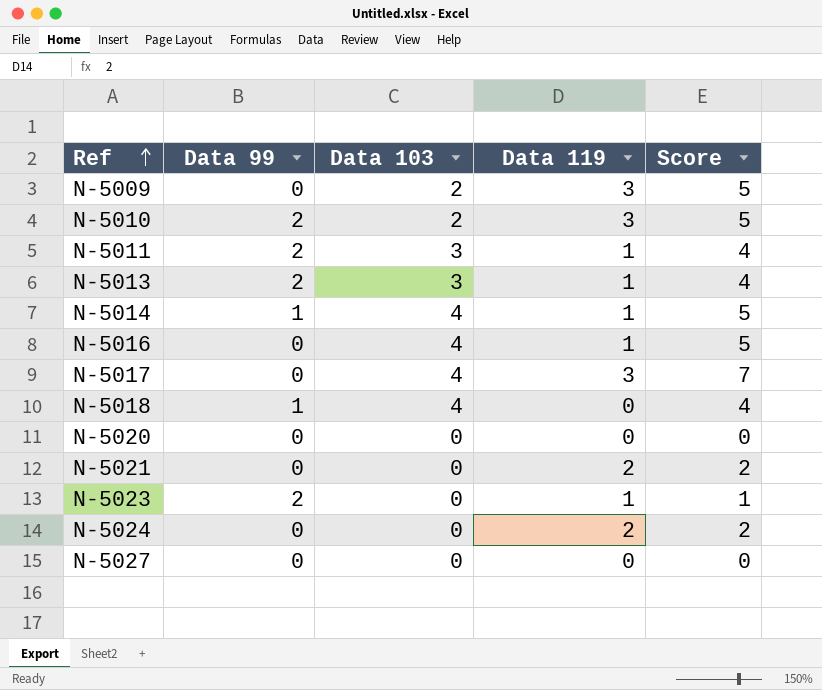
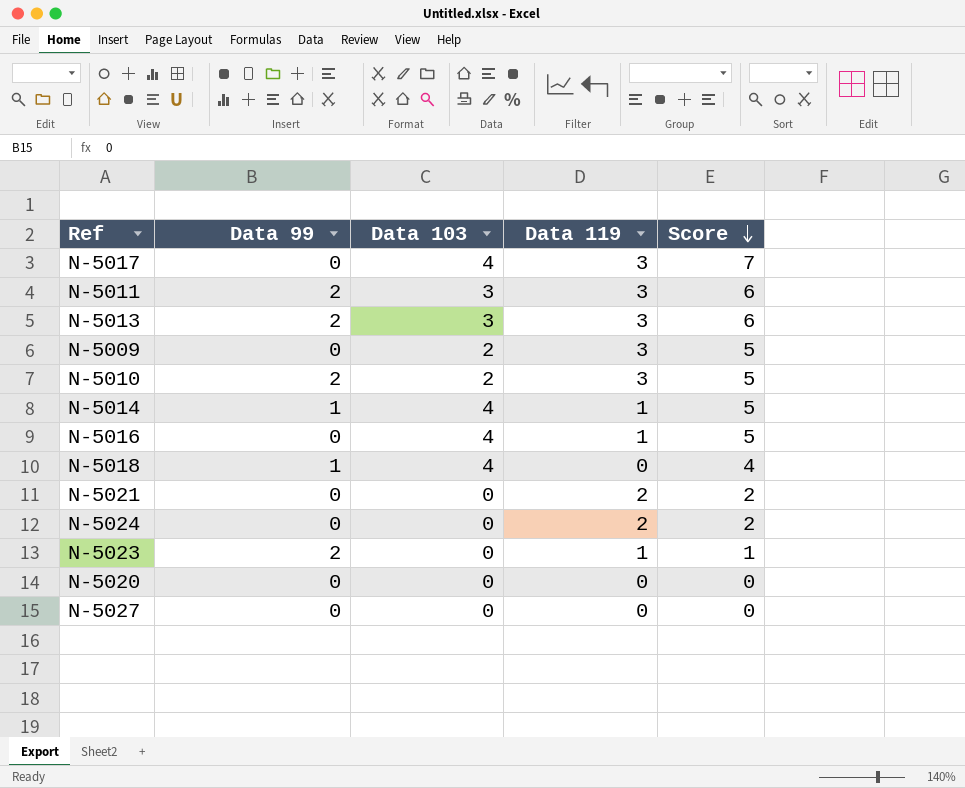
row order: Ref ascending -> Score descending
N-5011 | Data 119: 1 -> 3
N-5011 | Score: 4 -> 6
N-5013 | Data 119: 1 -> 3
N-5013 | Score: 4 -> 6

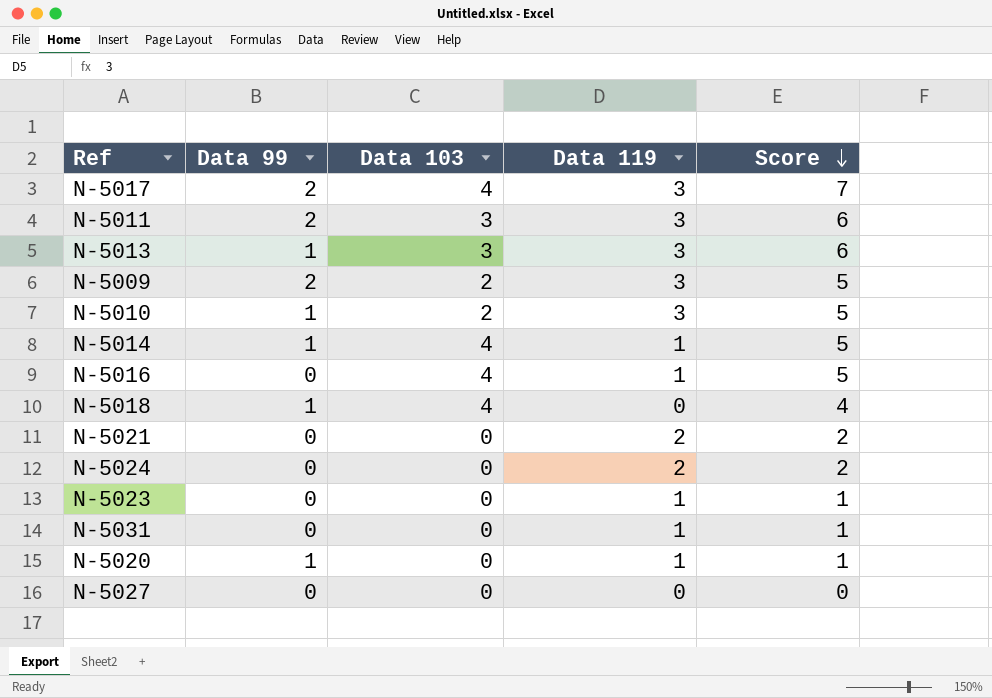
N-5017 | Data 99: 0 -> 2
N-5013 | Data 99: 2 -> 1
N-5009 | Data 99: 0 -> 2
N-5010 | Data 99: 2 -> 1
N-5023 | Data 99: 2 -> 0
row N-5031: none -> 0 | 0 | 1 | 1
N-5020 | Data 99: 0 -> 1
N-5020 | Data 119: 0 -> 1
N-5020 | Score: 0 -> 1

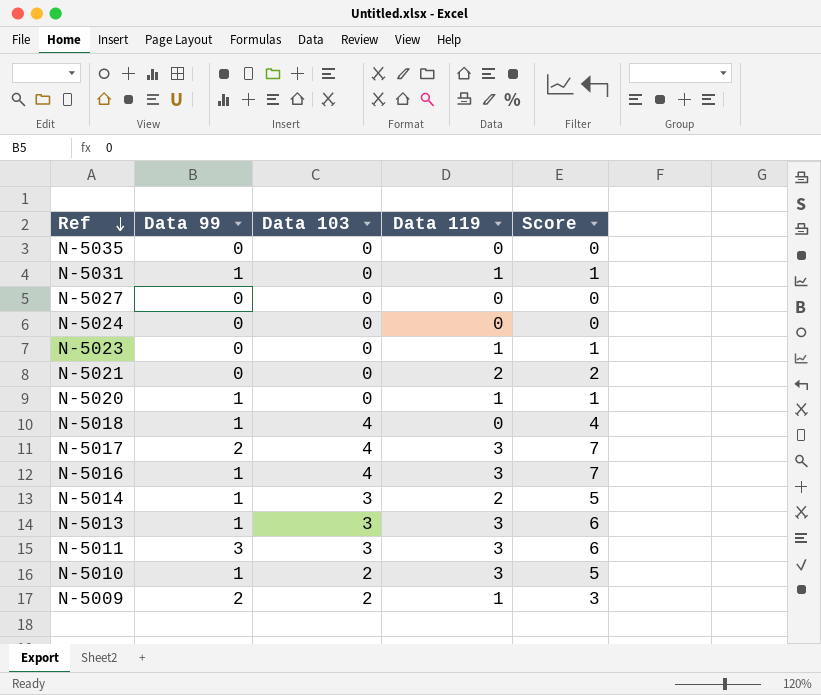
row order: Score descending -> Ref descending
row N-5035: none -> 0 | 0 | 0 | 0
N-5031 | Data 99: 0 -> 1
N-5024 | Data 119: 2 -> 0
N-5024 | Score: 2 -> 0
N-5016 | Data 99: 0 -> 1
N-5016 | Data 119: 1 -> 3
N-5016 | Score: 5 -> 7
N-5014 | Data 103: 4 -> 3
N-5014 | Data 119: 1 -> 2
N-5011 | Data 99: 2 -> 3
N-5009 | Data 119: 3 -> 1
N-5009 | Score: 5 -> 3

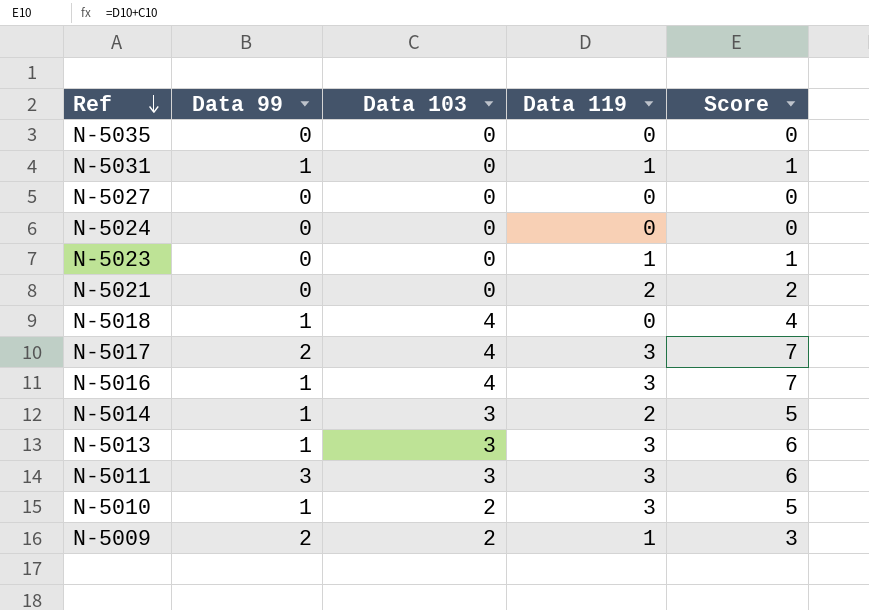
row N-5020: 1 | 0 | 1 | 1 -> none

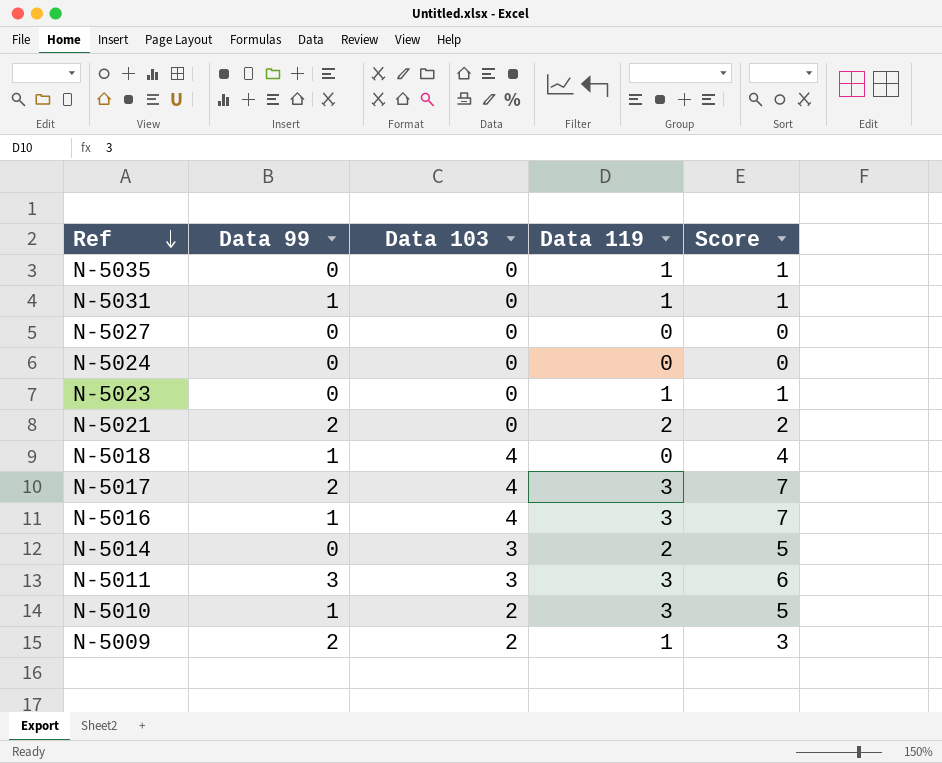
row N-5013: 1 | 3 | 3 | 6 -> none
N-5035 | Data 119: 0 -> 1
N-5035 | Score: 0 -> 1
N-5021 | Data 99: 0 -> 2
N-5014 | Data 99: 1 -> 0

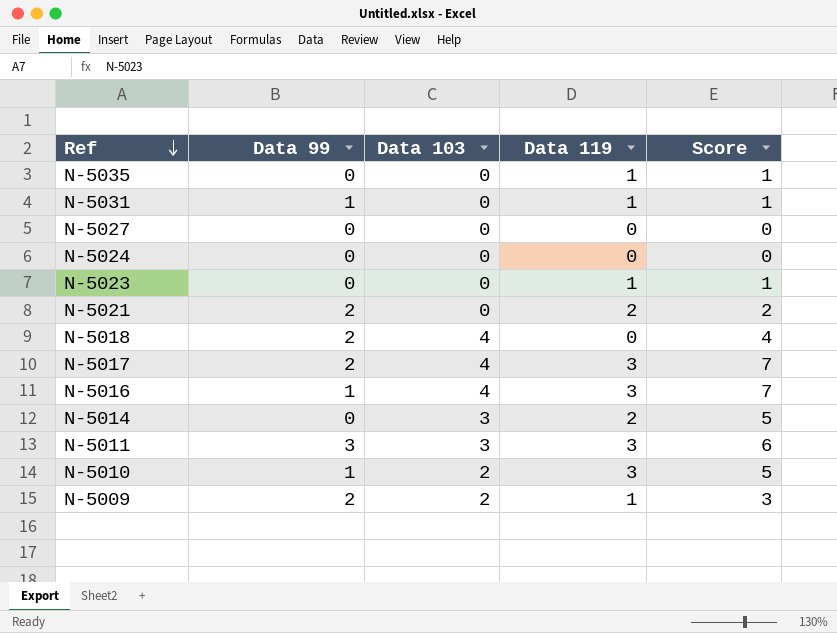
N-5018 | Data 99: 1 -> 2

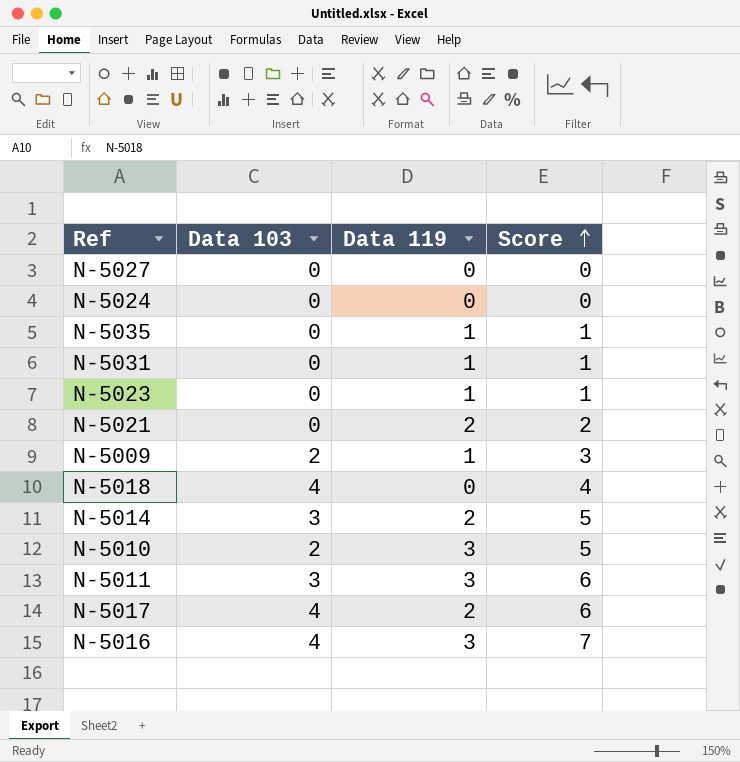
row order: Ref descending -> Score ascending
column Data 99 | position: 2 -> none
N-5017 | Data 119: 3 -> 2
N-5017 | Score: 7 -> 6

